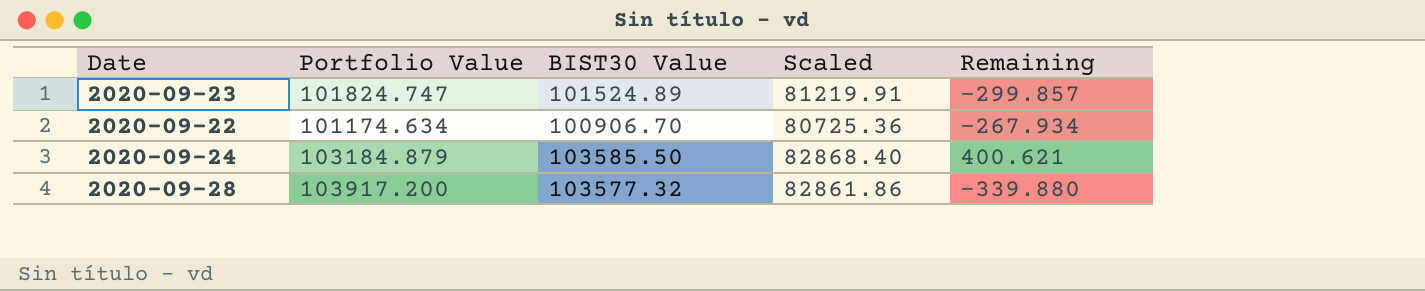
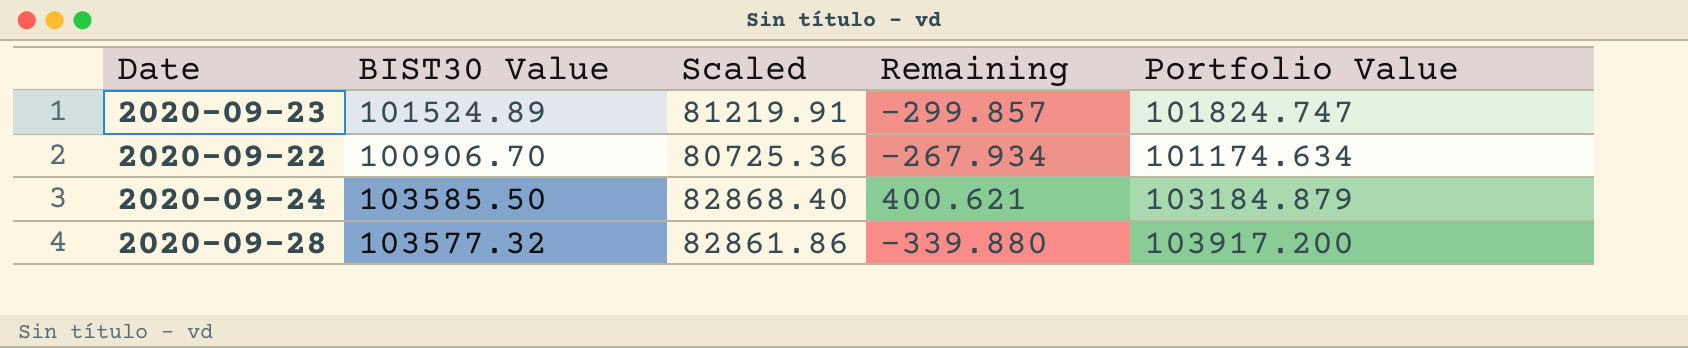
column Portfolio Value | position: 2 -> 5

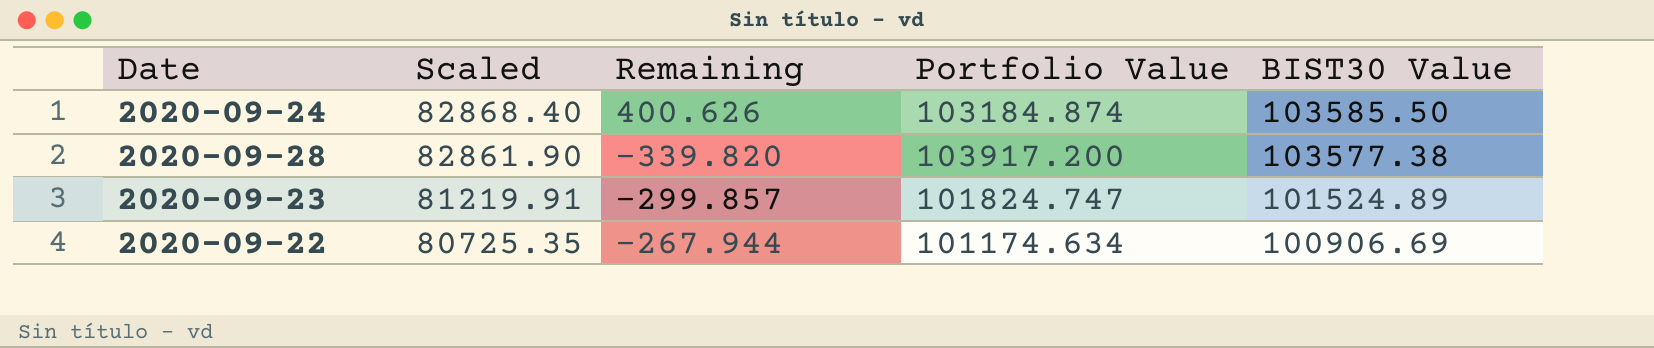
row order: none -> Scaled descending
column BIST30 Value | position: 2 -> 5
2020-09-24 | Remaining: 400.621 -> 400.626
2020-09-24 | Portfolio Value: 103184.879 -> 103184.874
2020-09-28 | Scaled: 82861.86 -> 82861.90
2020-09-28 | Remaining: -339.880 -> -339.820
2020-09-28 | BIST30 Value: 103577.32 -> 103577.38
2020-09-22 | Scaled: 80725.36 -> 80725.35
2020-09-22 | Remaining: -267.934 -> -267.944
2020-09-22 | BIST30 Value: 100906.70 -> 100906.69

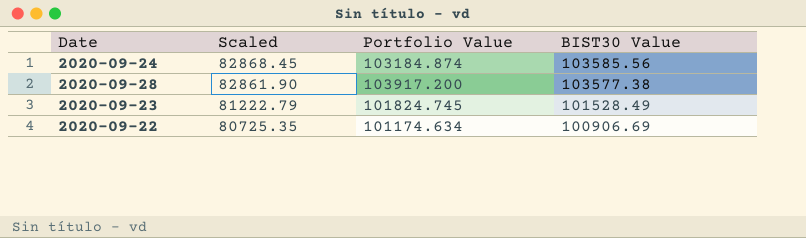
column Remaining | formula: [BIST30 Value] - [Portfolio Value] -> none
2020-09-24 | Scaled: 82868.40 -> 82868.45
2020-09-24 | BIST30 Value: 103585.50 -> 103585.56
2020-09-23 | Scaled: 81219.91 -> 81222.79
2020-09-23 | Portfolio Value: 101824.747 -> 101824.745
2020-09-23 | BIST30 Value: 101524.89 -> 101528.49

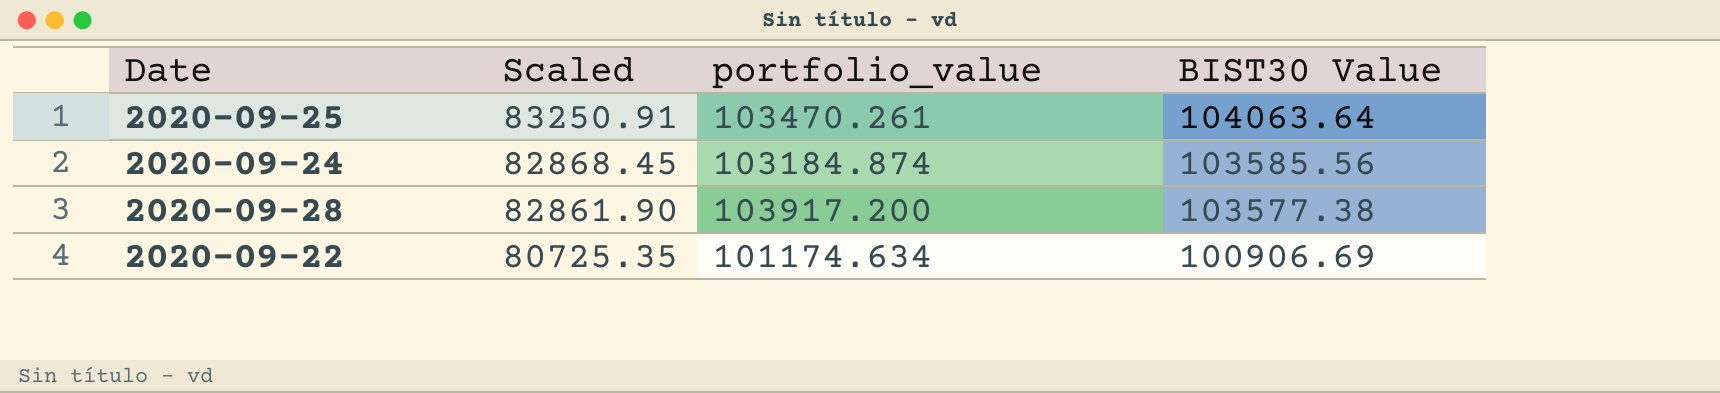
column name: Portfolio Value -> portfolio_value
row 2020-09-23: 81222.79 | 101824.745 | 101528.49 -> none
row 2020-09-25: none -> 83250.91 | 103470.261 | 104063.64

